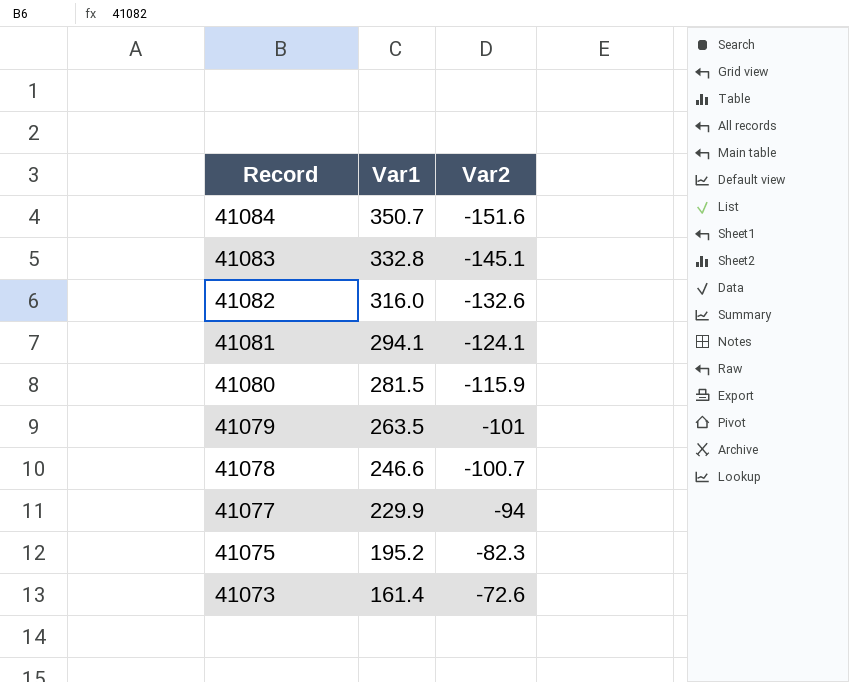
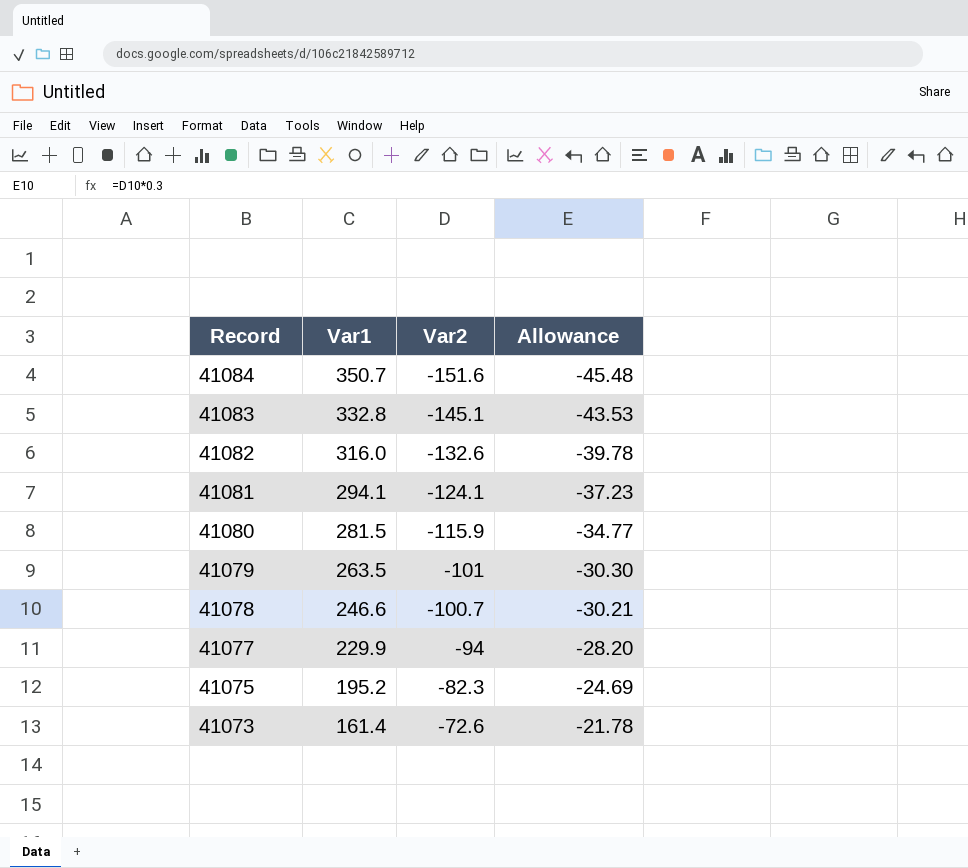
column Allowance | formula: none -> [Var2] * 0.3

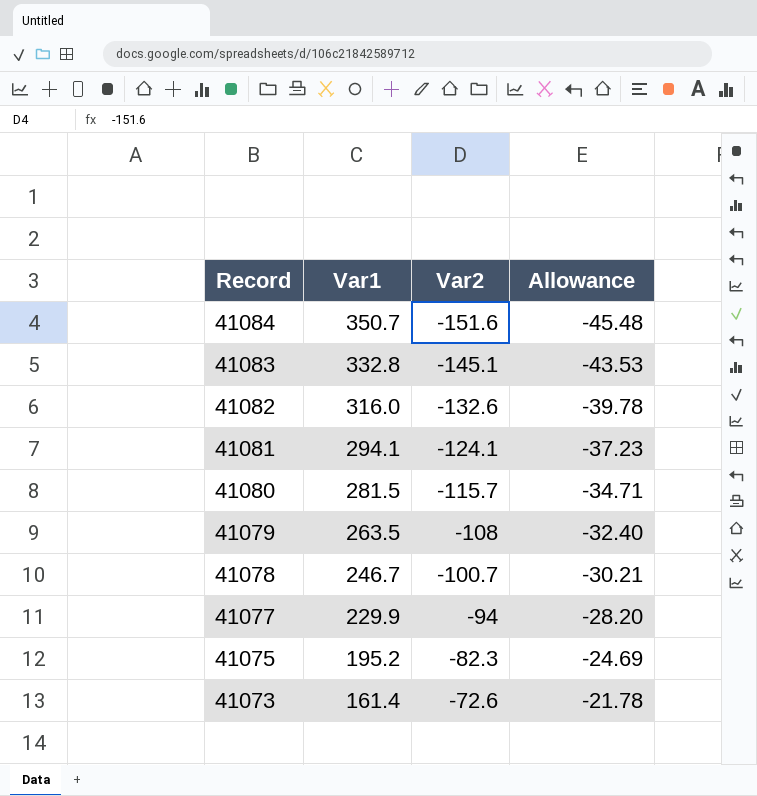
41080 | Var2: -115.9 -> -115.7
41080 | Allowance: -34.77 -> -34.71
41079 | Var2: -101 -> -108
41079 | Allowance: -30.30 -> -32.40
41078 | Var1: 246.6 -> 246.7

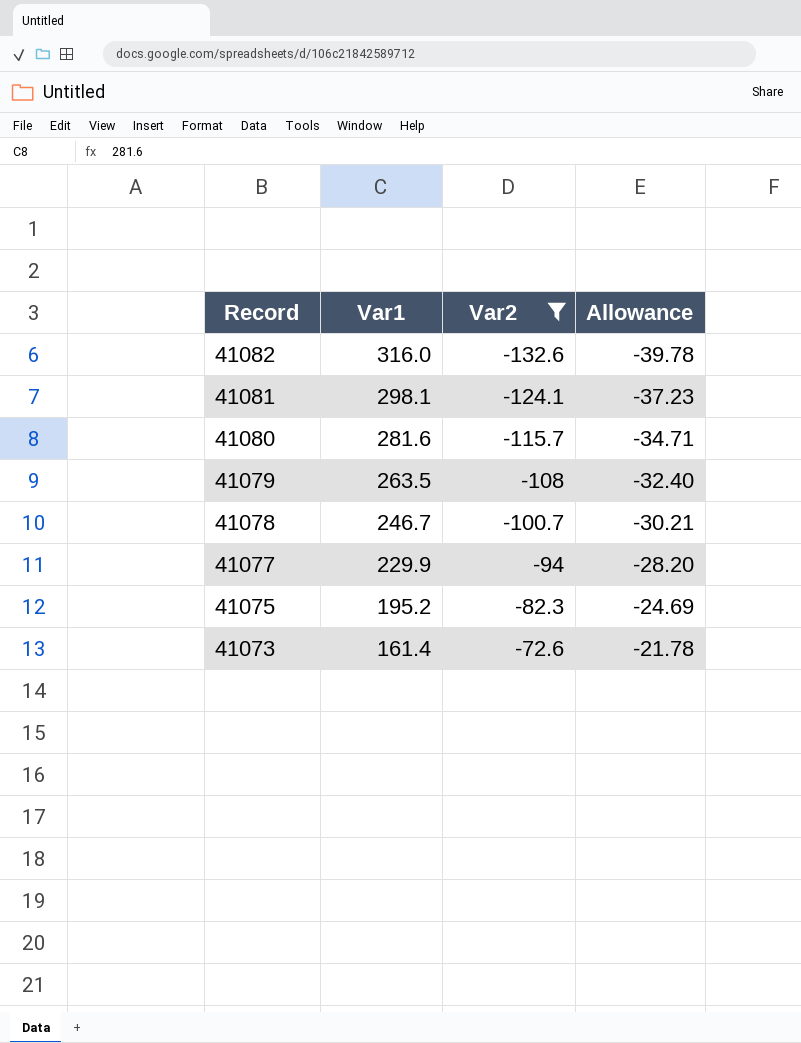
filter: none -> Var2 >= -132.6
41081 | Var1: 294.1 -> 298.1
41080 | Var1: 281.5 -> 281.6

